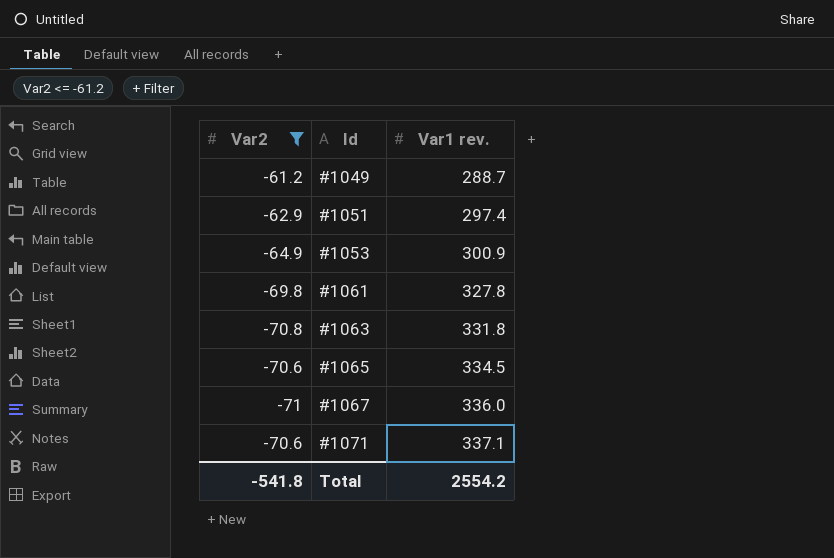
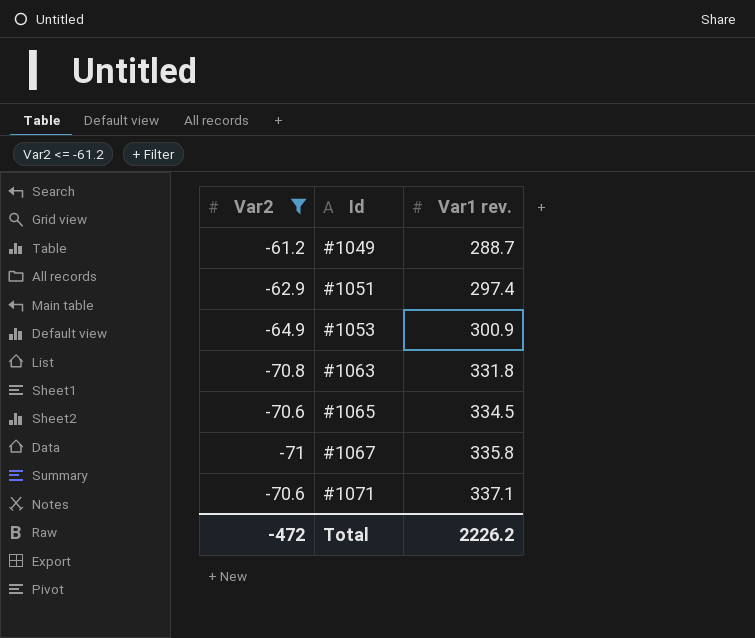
row #1061: -69.8 | 327.8 -> none
#1067 | Var1 rev.: 336.0 -> 335.8
Total | Var2: -541.8 -> -472
Total | Var1 rev.: 2554.2 -> 2226.2

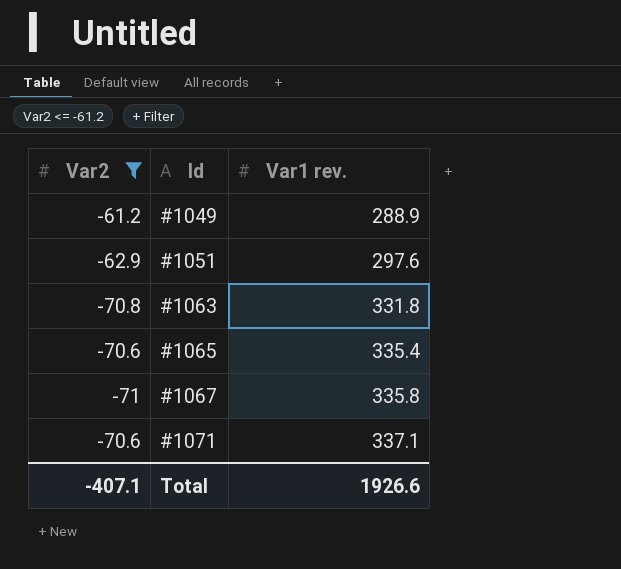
row #1053: -64.9 | 300.9 -> none
#1049 | Var1 rev.: 288.7 -> 288.9
#1051 | Var1 rev.: 297.4 -> 297.6
#1065 | Var1 rev.: 334.5 -> 335.4
Total | Var2: -472 -> -407.1
Total | Var1 rev.: 2226.2 -> 1926.6

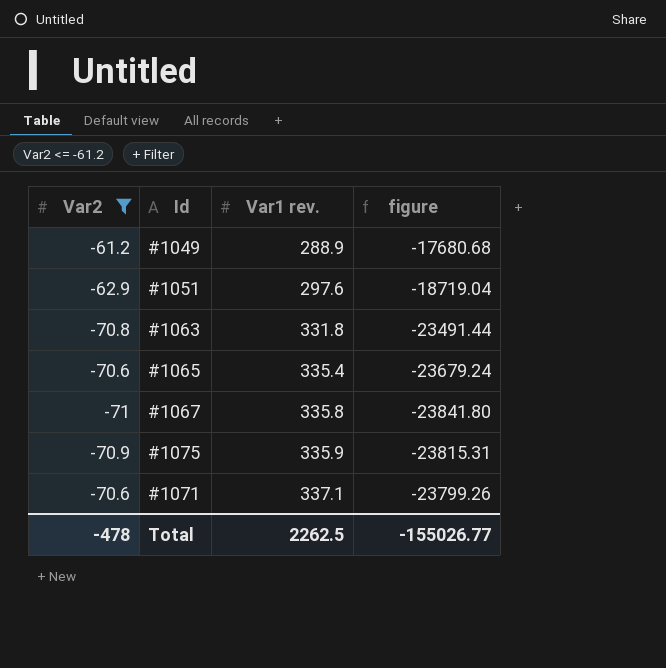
column figure | formula: none -> [Var2] * [Var1 rev.]
row #1075: none -> -70.9 | 335.9 | -23815.31
Total | Var2: -407.1 -> -478
Total | Var1 rev.: 1926.6 -> 2262.5

